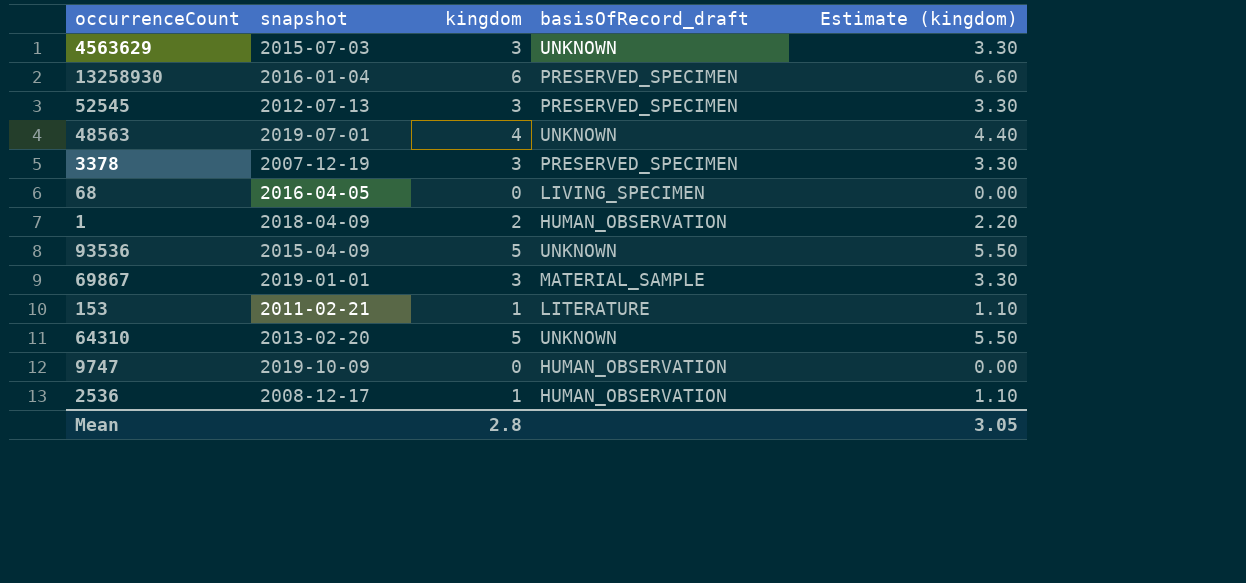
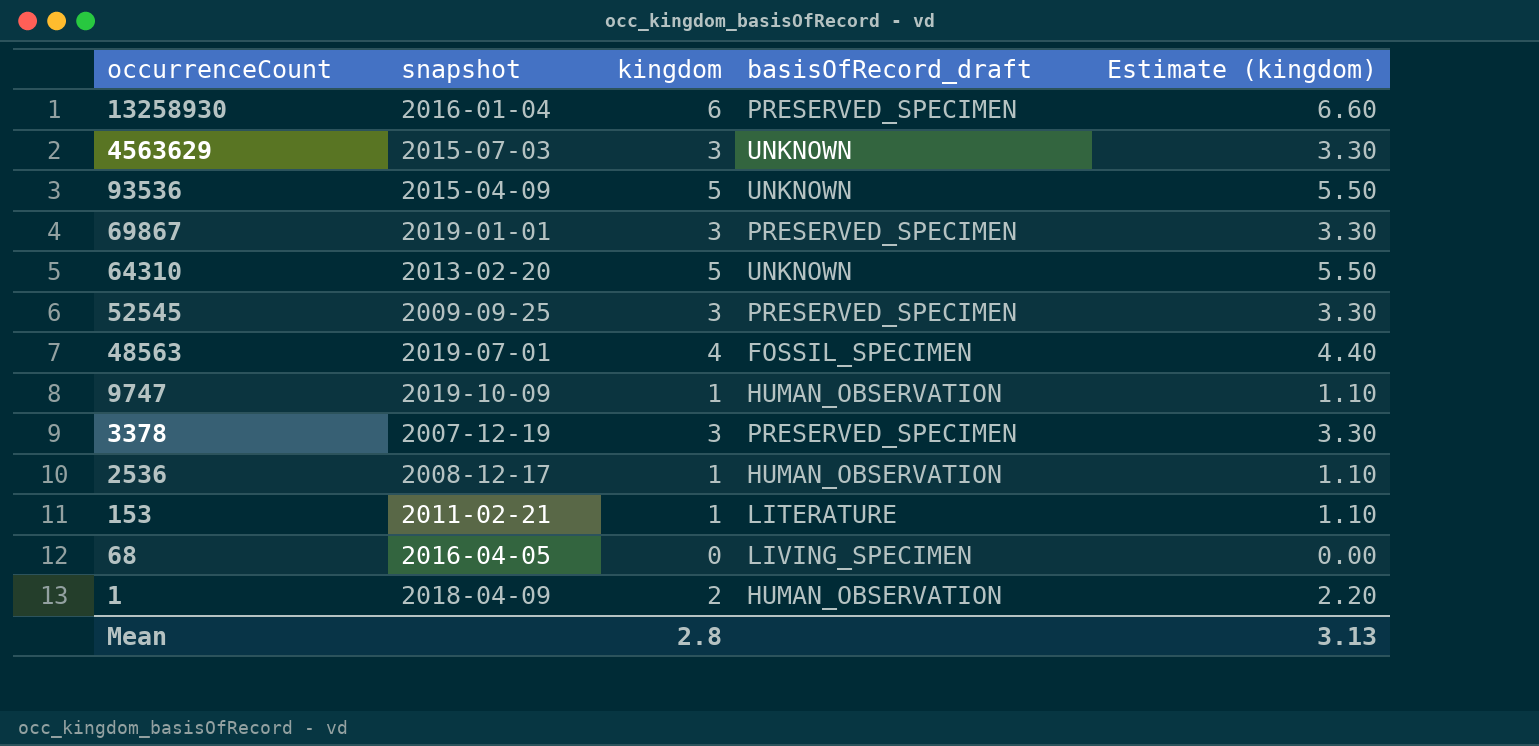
row order: none -> occurrenceCount descending
69867 | basisOfRecord_draft: MATERIAL_SAMPLE -> PRESERVED_SPECIMEN
52545 | snapshot: 2012-07-13 -> 2009-09-25
48563 | basisOfRecord_draft: UNKNOWN -> FOSSIL_SPECIMEN
9747 | kingdom: 0 -> 1
9747 | Estimate (kingdom): 0.00 -> 1.10
Mean | Estimate (kingdom): 3.05 -> 3.13

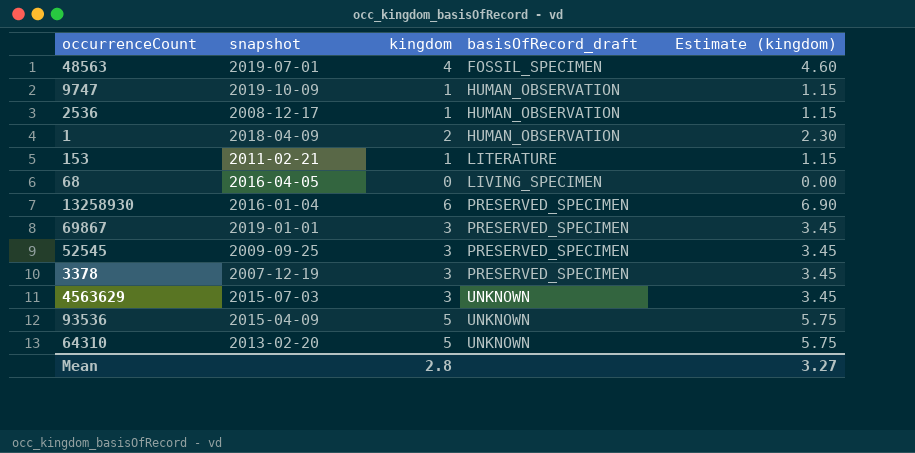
row order: occurrenceCount descending -> basisOfRecord_draft ascending
column Estimate (kingdom) | formula: [kingdom] * 1.1 -> [kingdom] * 1.15
Mean | Estimate (kingdom): 3.13 -> 3.27

